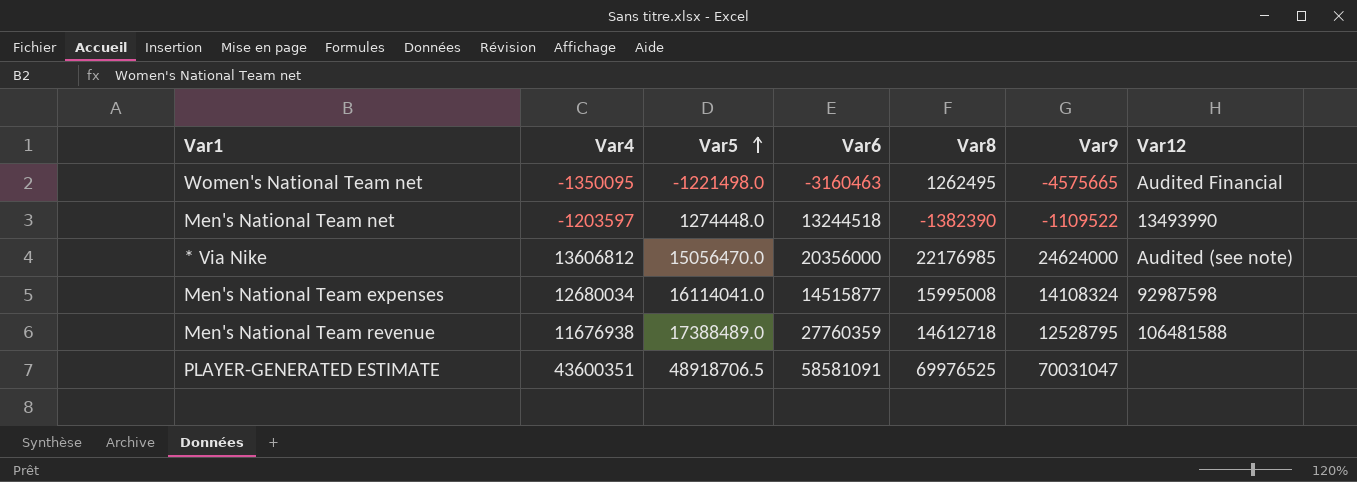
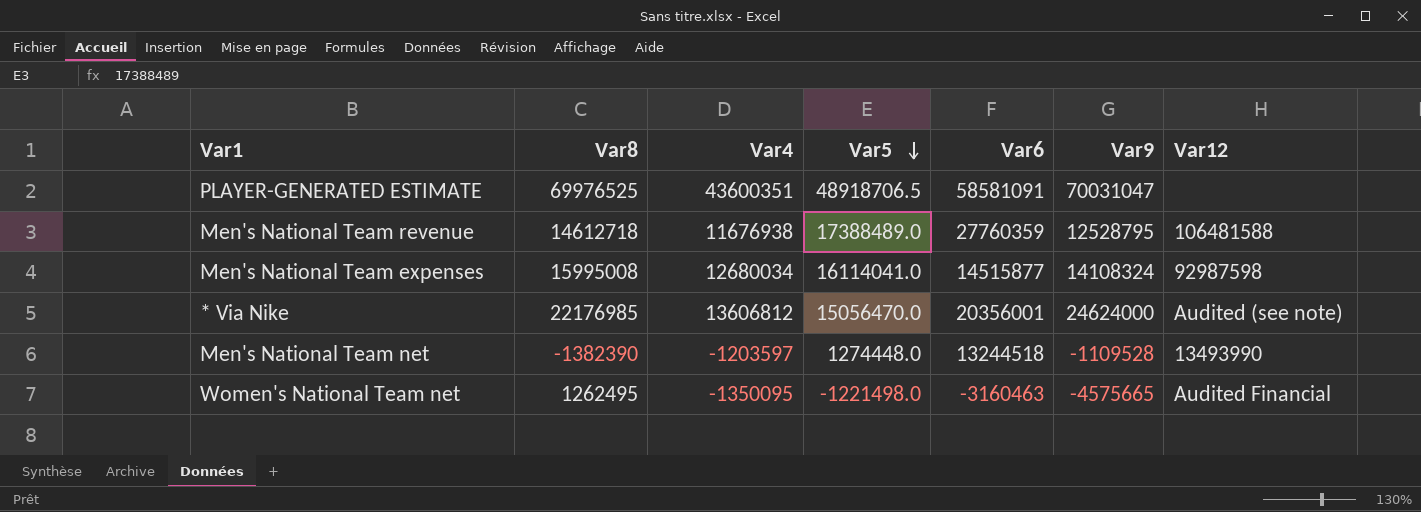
row order: Var5 ascending -> Var5 descending
column Var8 | position: 5 -> 2
* Via Nike | Var6: 20356000 -> 20356001
Men's National Team net | Var9: -1109522 -> -1109528

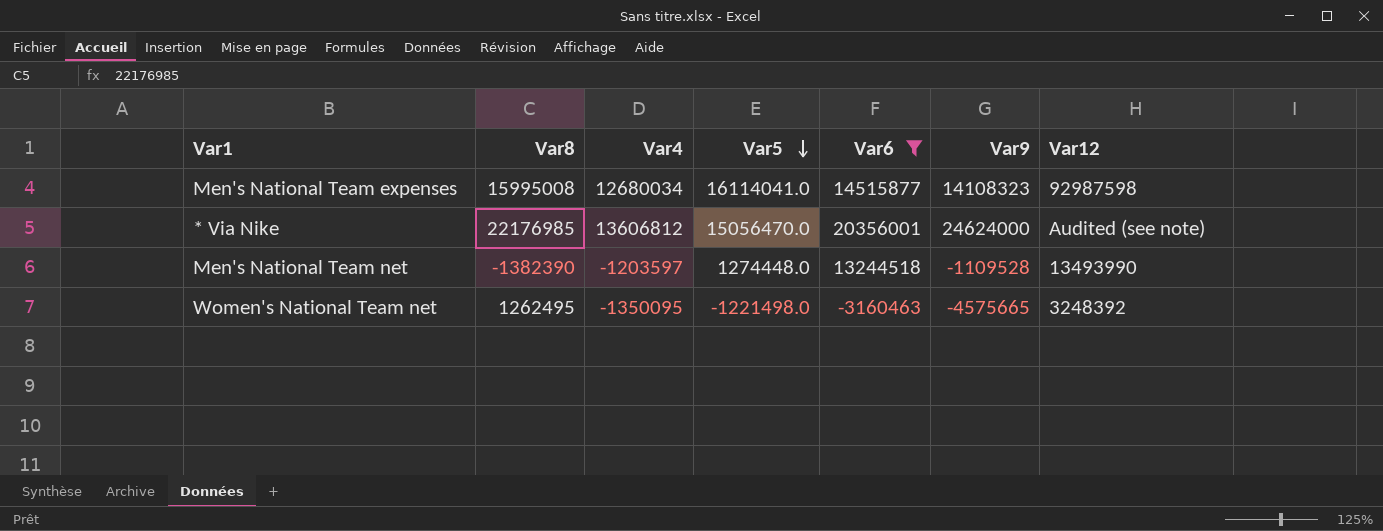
filter: none -> Var6 <= 20356001
Men's National Team expenses | Var9: 14108324 -> 14108323
Women's National Team net | Var12: Audited Financial -> 3248392

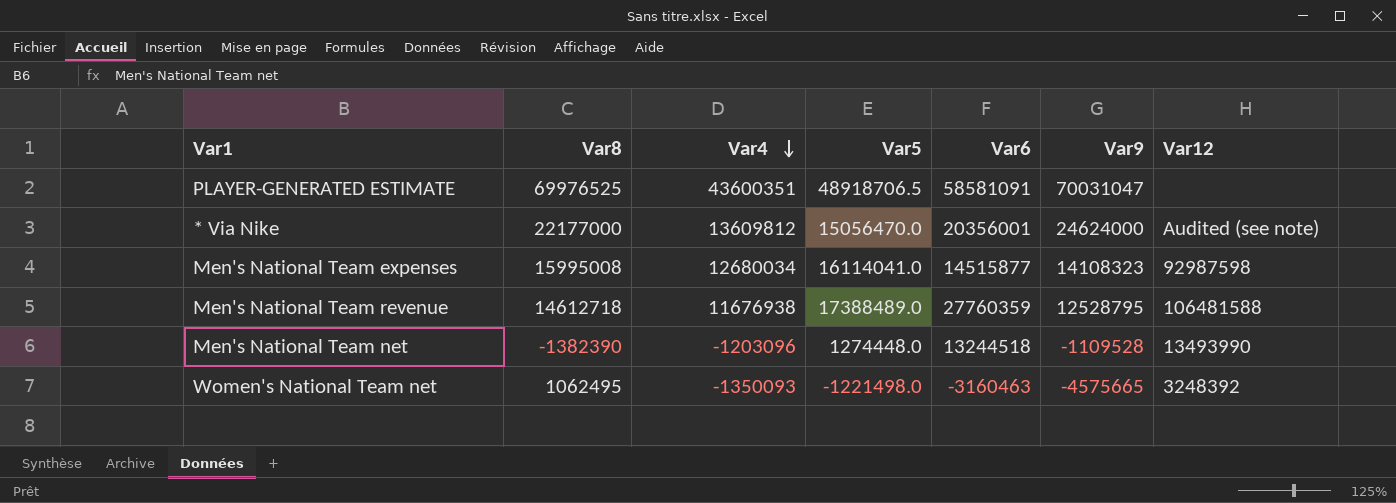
filter: Var6 <= 20356001 -> none
row order: Var5 descending -> Var4 descending
* Via Nike | Var8: 22176985 -> 22177000
* Via Nike | Var4: 13606812 -> 13609812
Men's National Team net | Var4: -1203597 -> -1203096
Women's National Team net | Var8: 1262495 -> 1062495
Women's National Team net | Var4: -1350095 -> -1350093

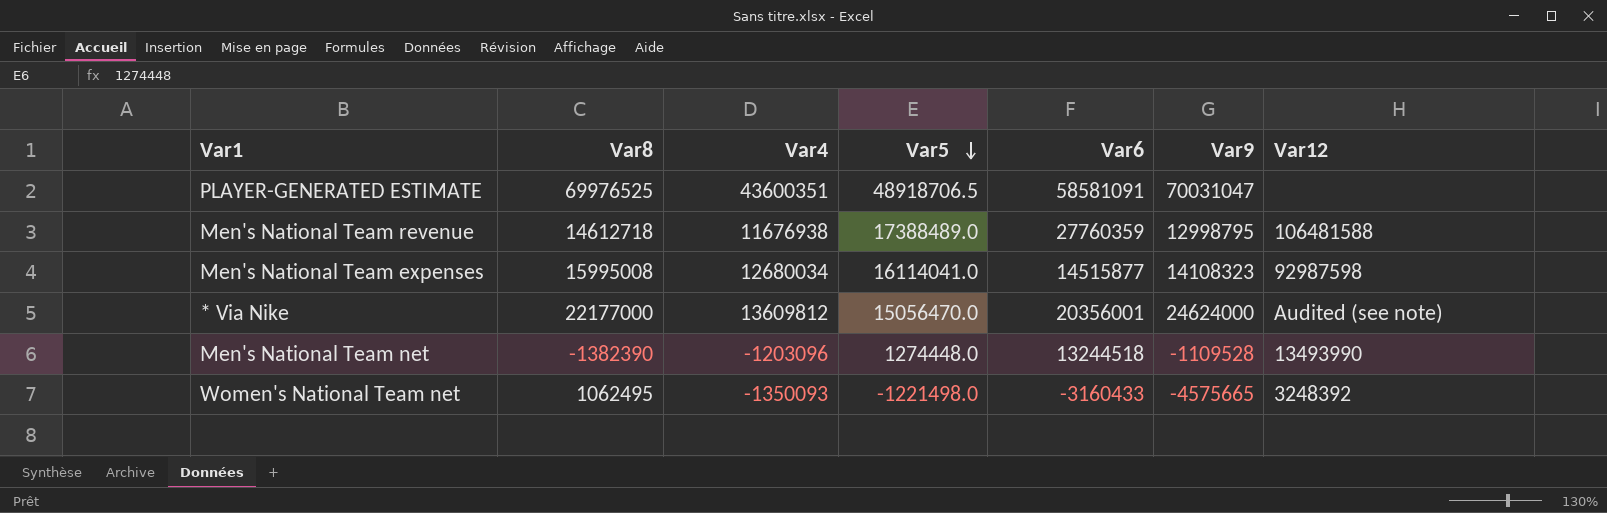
row order: Var4 descending -> Var5 descending
Men's National Team revenue | Var9: 12528795 -> 12998795
Women's National Team net | Var6: -3160463 -> -3160433

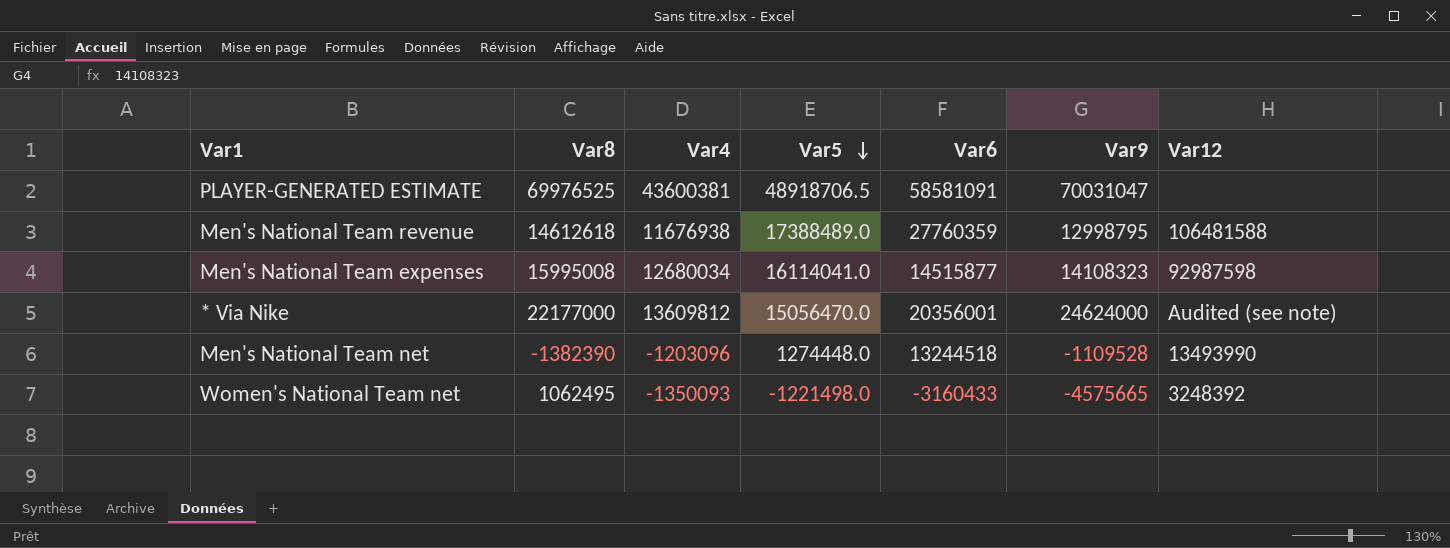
PLAYER-GENERATED ESTIMATE | Var4: 43600351 -> 43600381
Men's National Team revenue | Var8: 14612718 -> 14612618

